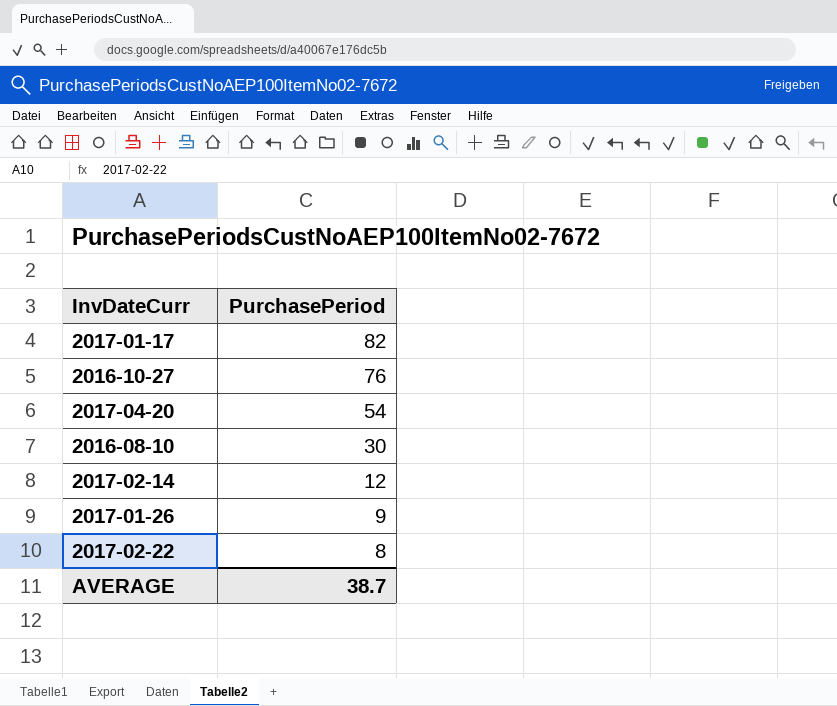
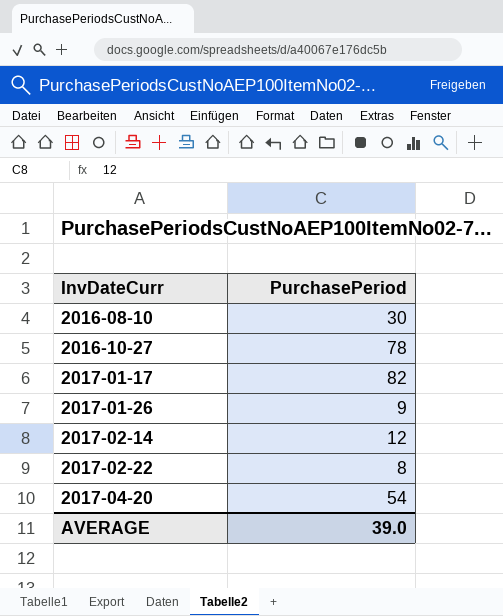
row order: PurchasePeriod descending -> InvDateCurr ascending
2016-10-27 | PurchasePeriod: 76 -> 78
AVERAGE | PurchasePeriod: 38.7 -> 39.0

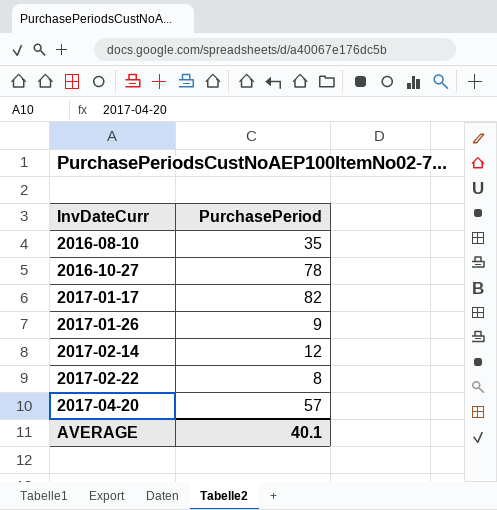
2016-08-10 | PurchasePeriod: 30 -> 35
2017-04-20 | PurchasePeriod: 54 -> 57
AVERAGE | PurchasePeriod: 39.0 -> 40.1

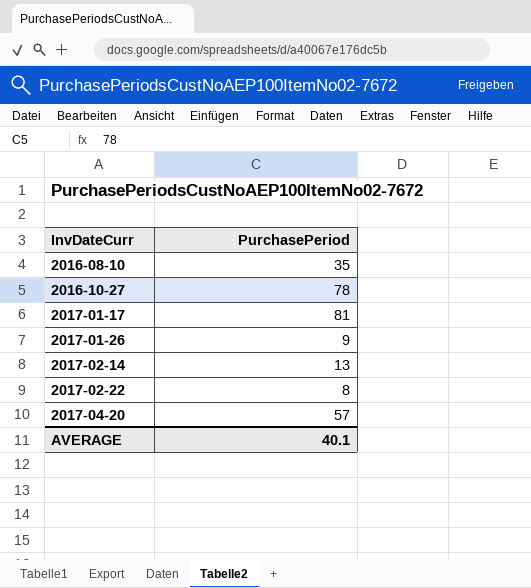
2017-01-17 | PurchasePeriod: 82 -> 81
2017-02-14 | PurchasePeriod: 12 -> 13

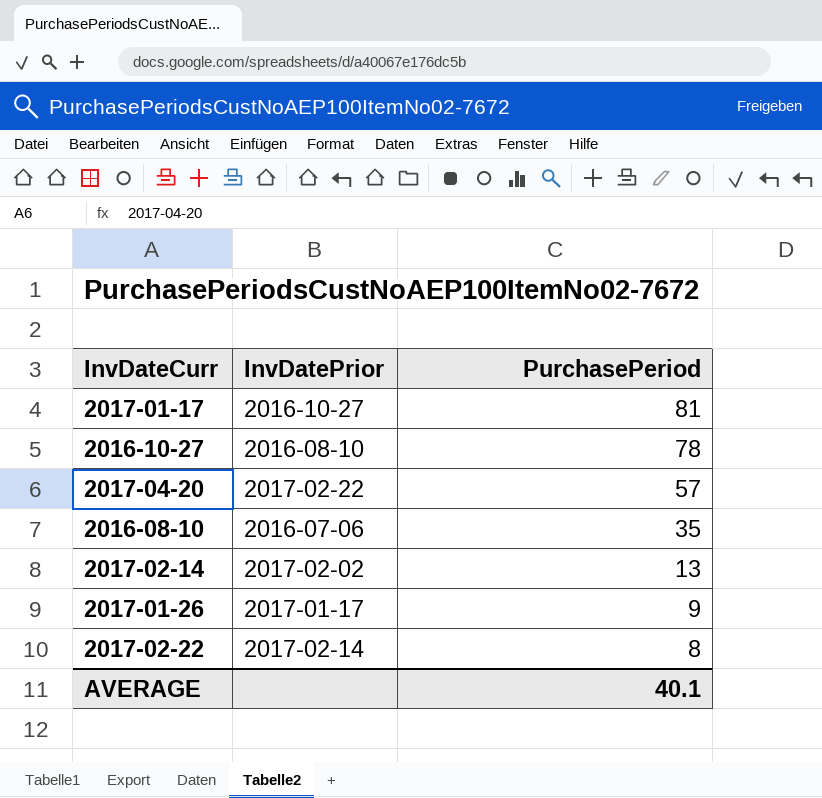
row order: InvDateCurr ascending -> PurchasePeriod descending
column InvDatePrior | position: none -> 2

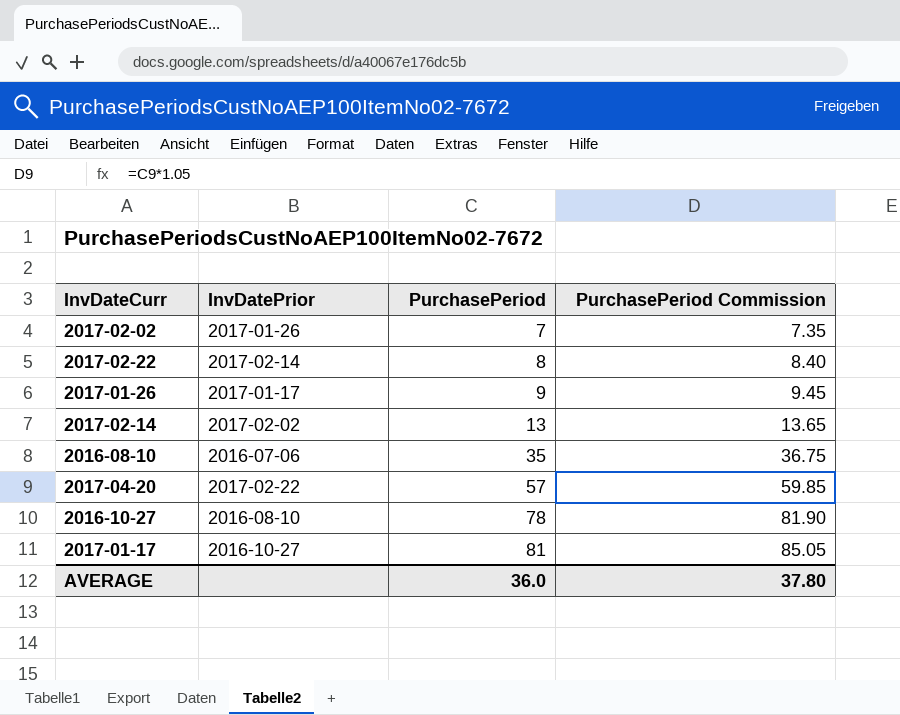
row order: PurchasePeriod descending -> PurchasePeriod ascending
column PurchasePeriod Commission | formula: none -> [PurchasePeriod] * 1.05
row 2017-02-02: none -> 2017-01-26 | 7 | 7.35
AVERAGE | PurchasePeriod: 40.1 -> 36.0

